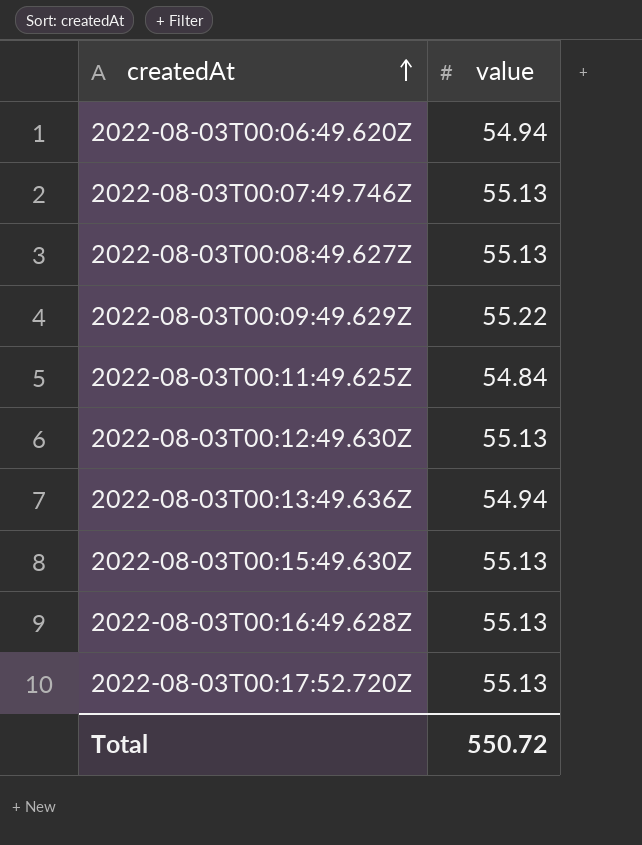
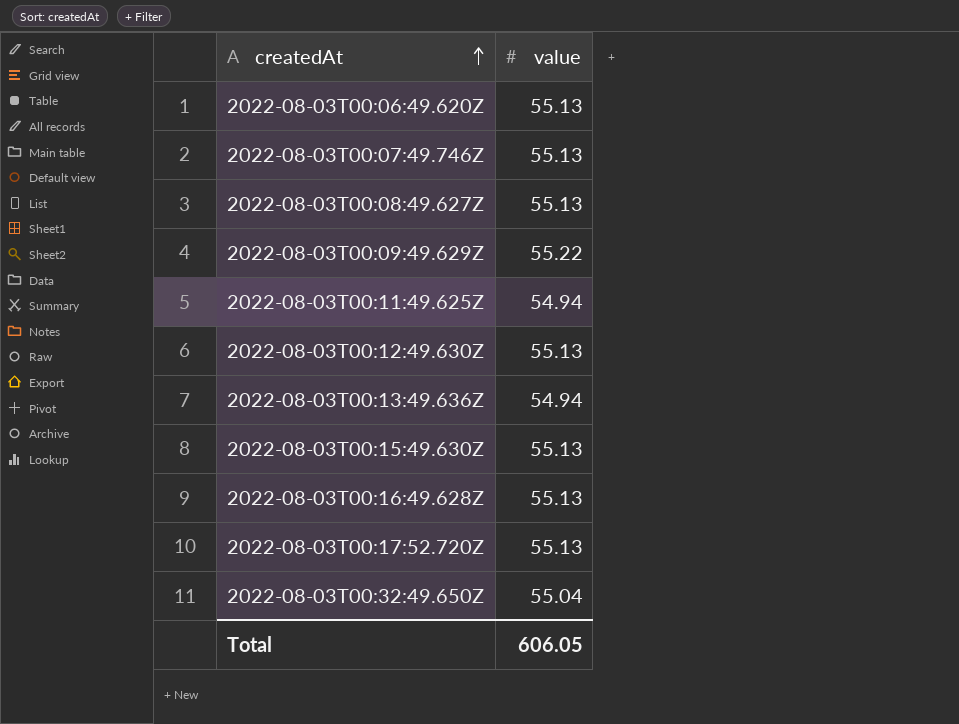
2022-08-03T00:06:49.620Z | value: 54.94 -> 55.13
2022-08-03T00:11:49.625Z | value: 54.84 -> 54.94
row 2022-08-03T00:32:49.650Z: none -> 55.04
Total | value: 550.72 -> 606.05

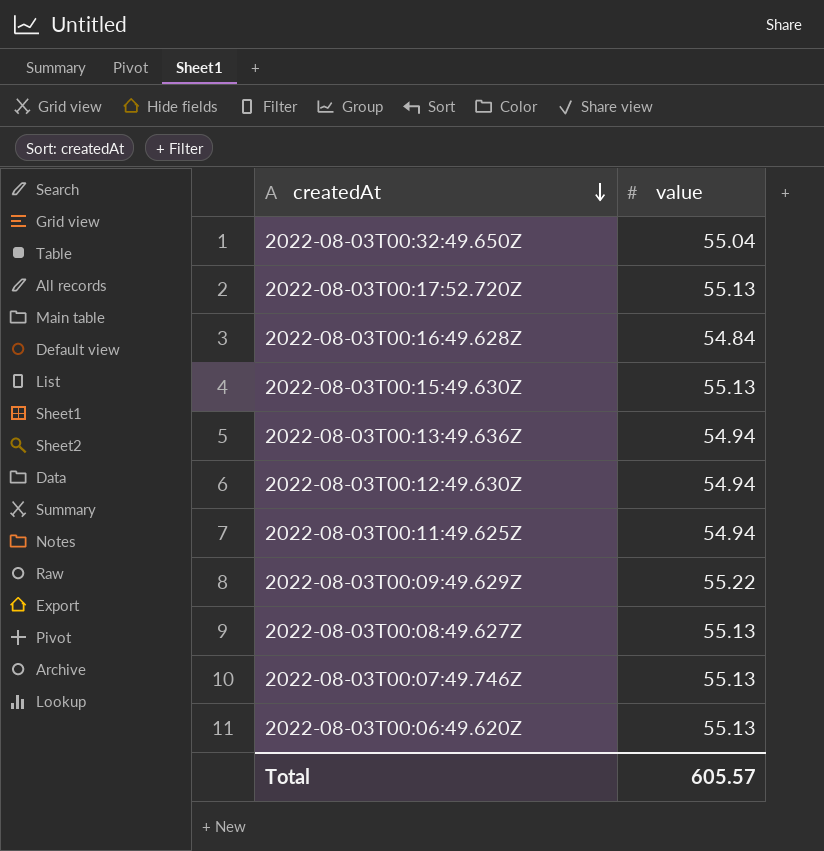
row order: createdAt ascending -> createdAt descending
2022-08-03T00:16:49.628Z | value: 55.13 -> 54.84
2022-08-03T00:12:49.630Z | value: 55.13 -> 54.94
Total | value: 606.05 -> 605.57

